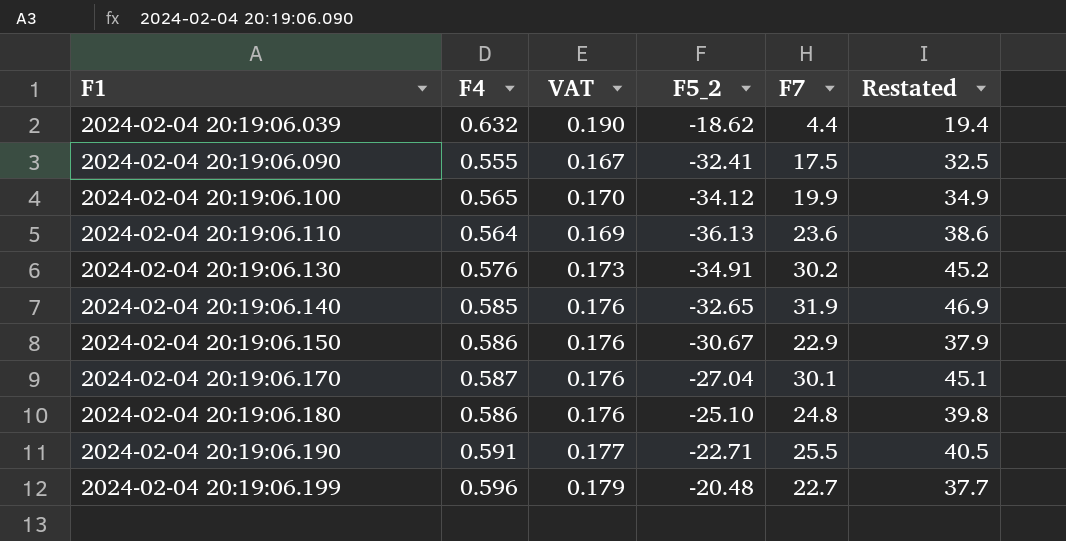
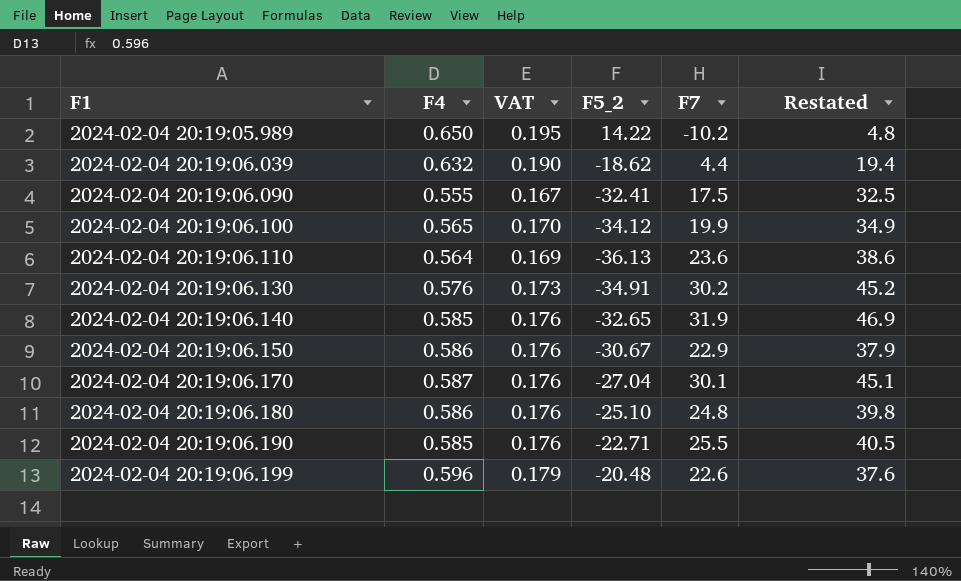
row 2024-02-04 20:19:05.989: none -> 0.650 | 0.195 | 14.22 | -10.2 | 4.8
2024-02-04 20:19:06.190 | F4: 0.591 -> 0.585
2024-02-04 20:19:06.190 | VAT: 0.177 -> 0.176
2024-02-04 20:19:06.199 | F7: 22.7 -> 22.6
2024-02-04 20:19:06.199 | Restated: 37.7 -> 37.6

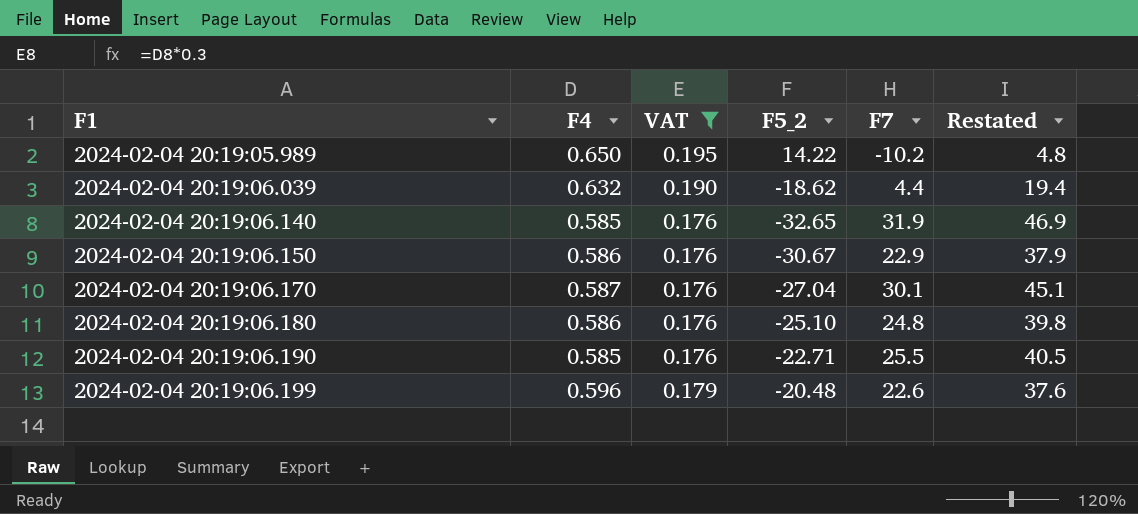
filter: none -> VAT >= 0.176

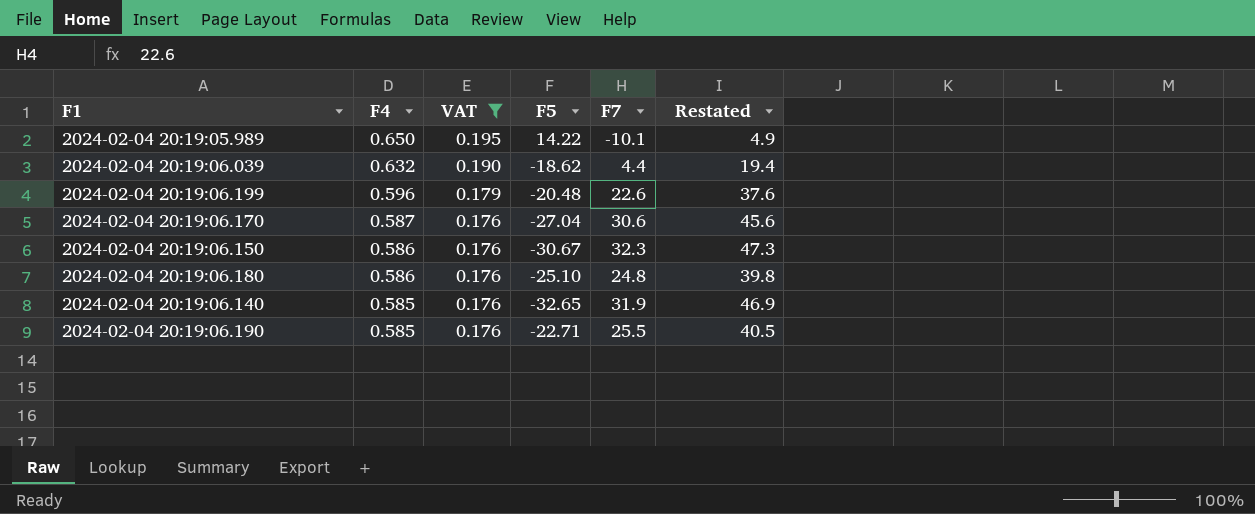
row order: F1 ascending -> F4 descending
column name: F5_2 -> F5
2024-02-04 20:19:05.989 | F7: -10.2 -> -10.1
2024-02-04 20:19:05.989 | Restated: 4.8 -> 4.9
2024-02-04 20:19:06.170 | F7: 30.1 -> 30.6
2024-02-04 20:19:06.170 | Restated: 45.1 -> 45.6
2024-02-04 20:19:06.150 | F7: 22.9 -> 32.3
2024-02-04 20:19:06.150 | Restated: 37.9 -> 47.3

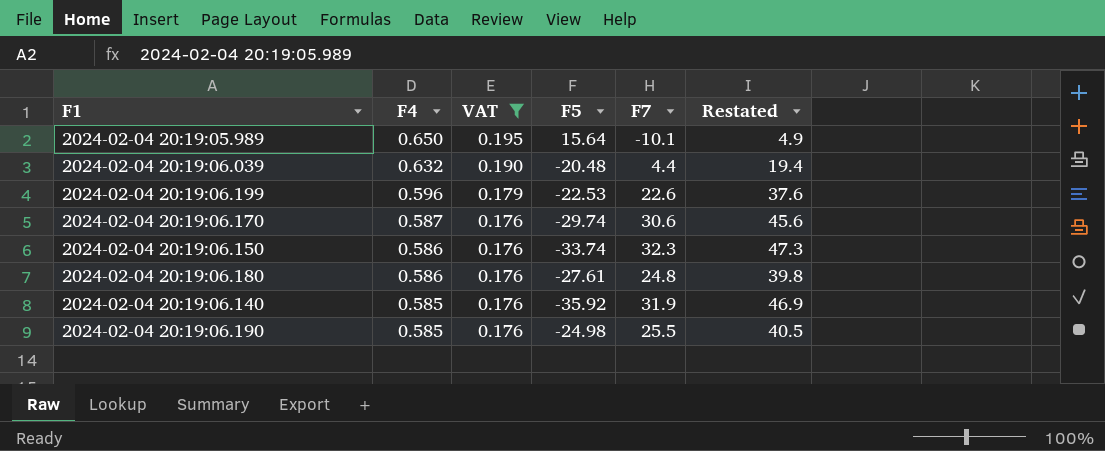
2024-02-04 20:19:05.989 | F5: 14.22 -> 15.64
2024-02-04 20:19:06.039 | F5: -18.62 -> -20.48
2024-02-04 20:19:06.199 | F5: -20.48 -> -22.53
2024-02-04 20:19:06.170 | F5: -27.04 -> -29.74
2024-02-04 20:19:06.150 | F5: -30.67 -> -33.74
2024-02-04 20:19:06.180 | F5: -25.10 -> -27.61
2024-02-04 20:19:06.140 | F5: -32.65 -> -35.92
2024-02-04 20:19:06.190 | F5: -22.71 -> -24.98

